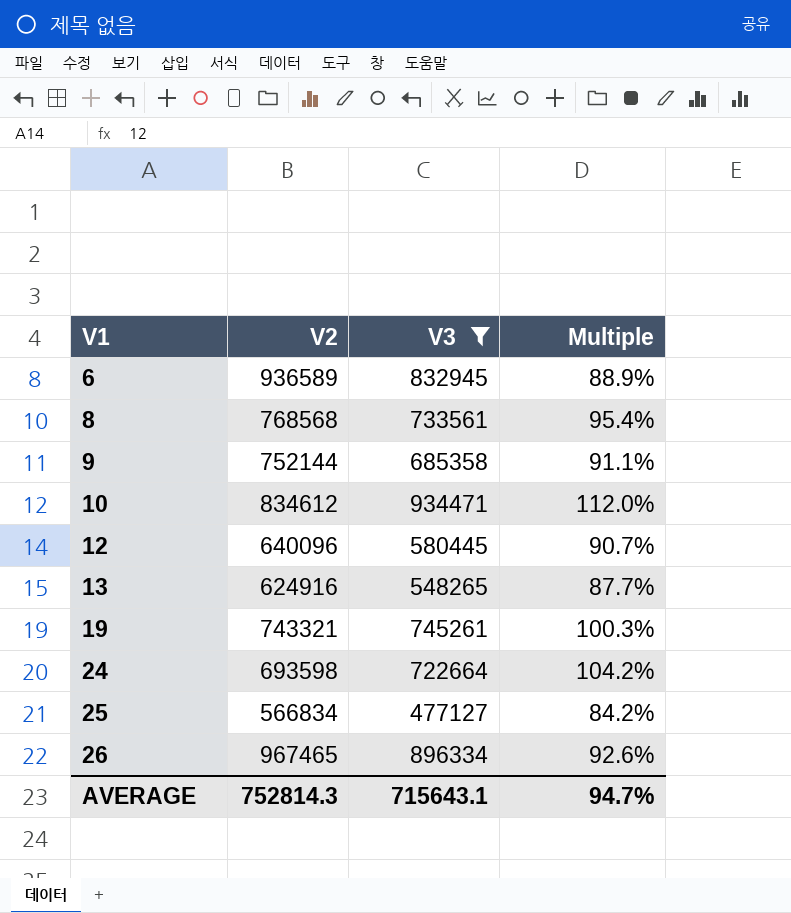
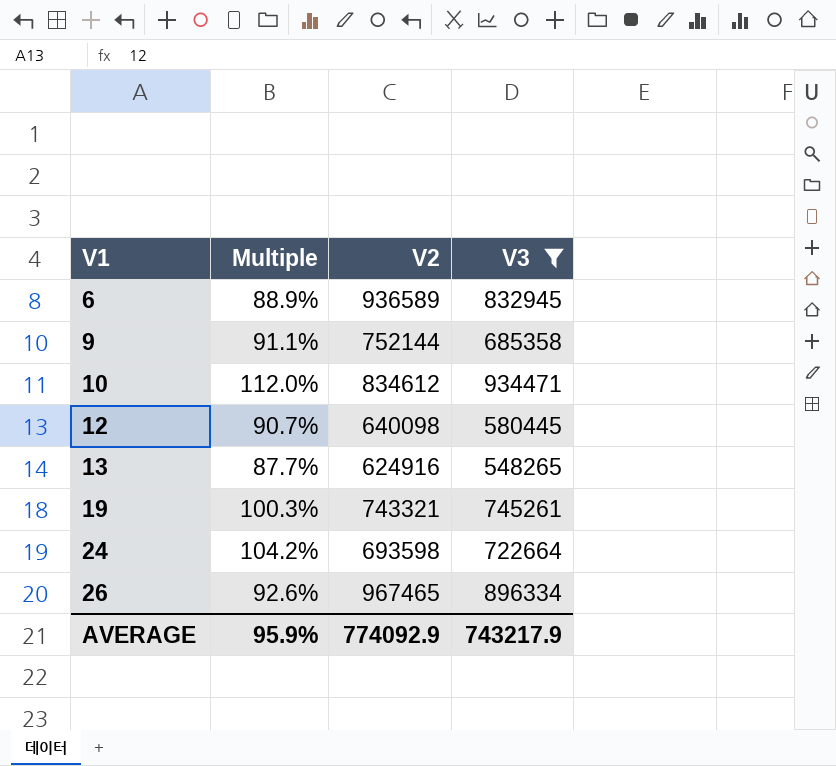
column Multiple | position: 4 -> 2
row 8: 768568 | 733561 | 95.4% -> none
row 25: 566834 | 477127 | 84.2% -> none
12 | V2: 640096 -> 640098
AVERAGE | Multiple: 94.7% -> 95.9%
AVERAGE | V2: 752814.3 -> 774092.9
AVERAGE | V3: 715643.1 -> 743217.9

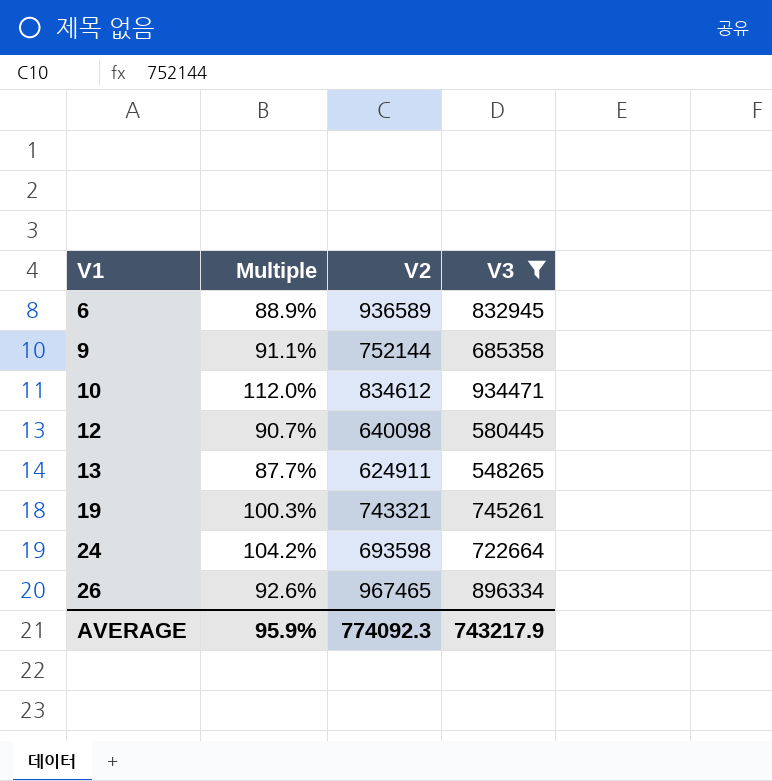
13 | V2: 624916 -> 624911
AVERAGE | V2: 774092.9 -> 774092.3

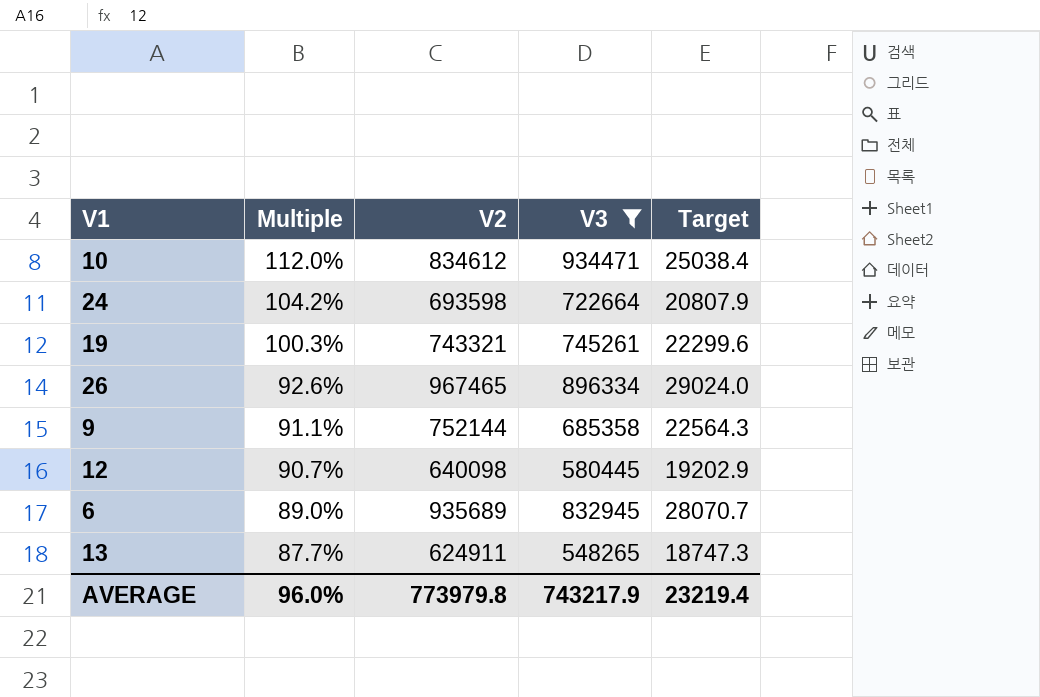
row order: V1 ascending -> Multiple descending
column Target | formula: none -> [V2] * 0.03
6 | Multiple: 88.9% -> 89.0%
6 | V2: 936589 -> 935689
AVERAGE | Multiple: 95.9% -> 96.0%
AVERAGE | V2: 774092.3 -> 773979.8

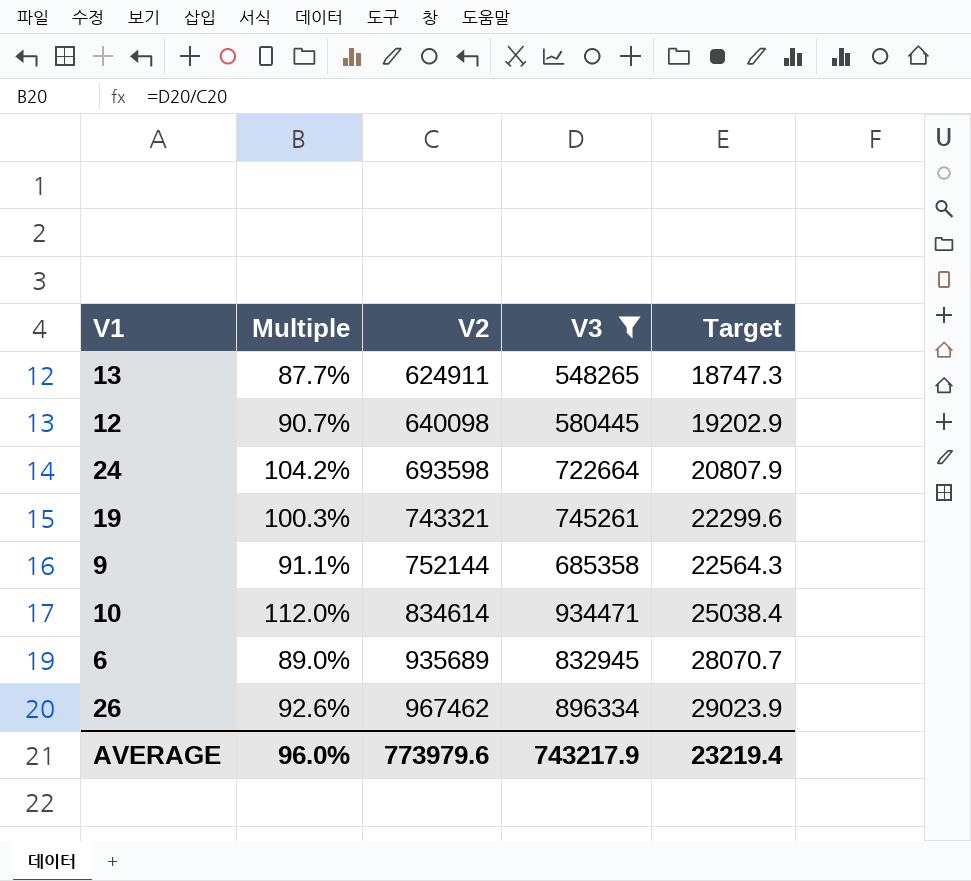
row order: Multiple descending -> V2 ascending
10 | V2: 834612 -> 834614
26 | V2: 967465 -> 967462
26 | Target: 29024.0 -> 29023.9
AVERAGE | V2: 773979.8 -> 773979.6

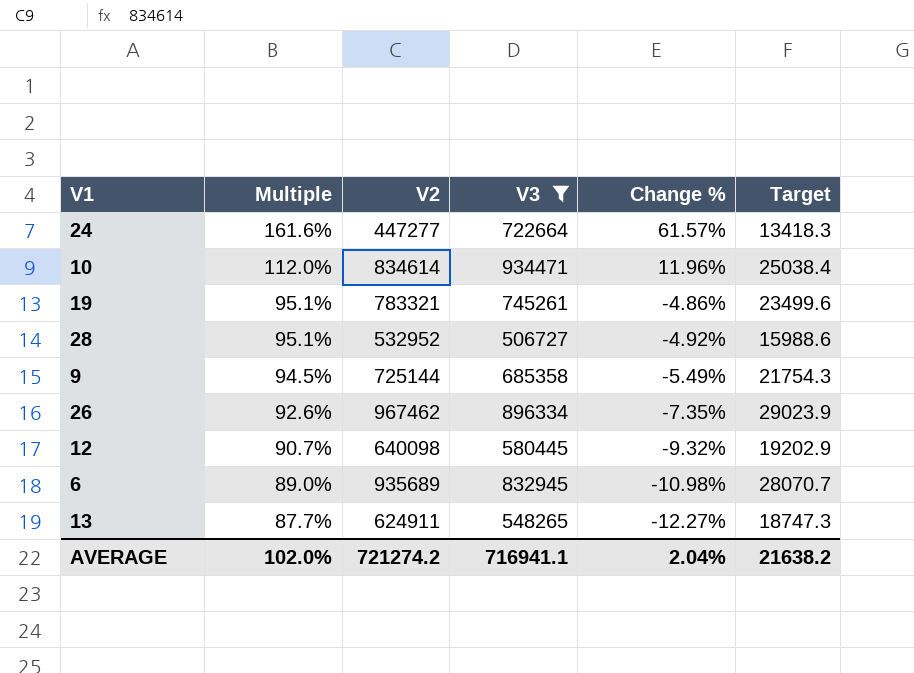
row order: V2 ascending -> Multiple descending
column Change % | formula: none -> ([V3] - [V2]) / [V2]
24 | Multiple: 104.2% -> 161.6%
24 | V2: 693598 -> 447277
24 | Target: 20807.9 -> 13418.3
19 | Multiple: 100.3% -> 95.1%
19 | V2: 743321 -> 783321
19 | Target: 22299.6 -> 23499.6
row 28: none -> 95.1% | 532952 | 506727 | -4.92% | 15988.6
9 | Multiple: 91.1% -> 94.5%
9 | V2: 752144 -> 725144
9 | Target: 22564.3 -> 21754.3
AVERAGE | Multiple: 96.0% -> 102.0%
AVERAGE | V2: 773979.6 -> 721274.2
AVERAGE | V3: 743217.9 -> 716941.1
AVERAGE | Target: 23219.4 -> 21638.2

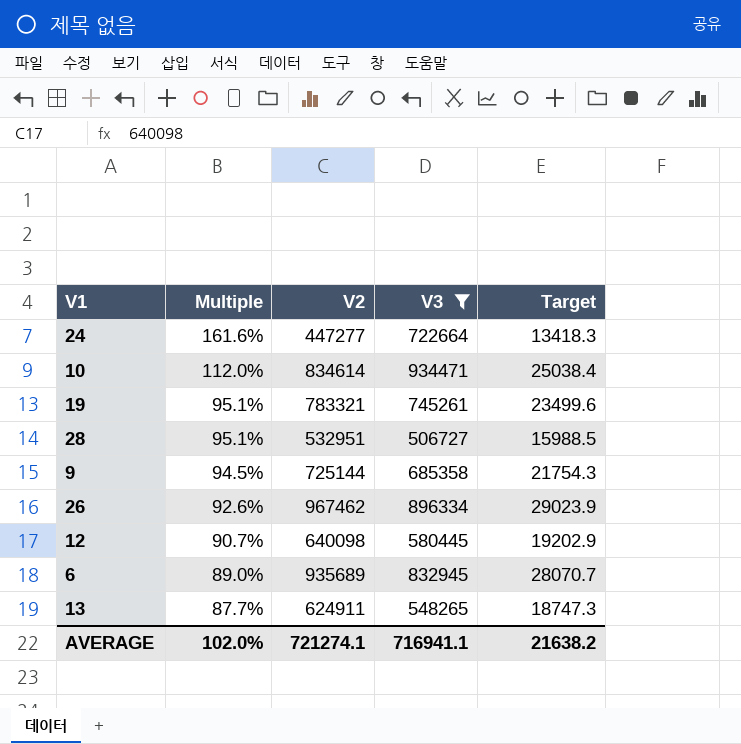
column Change % | formula: ([V3] - [V2]) / [V2] -> none
28 | V2: 532952 -> 532951
28 | Target: 15988.6 -> 15988.5
AVERAGE | V2: 721274.2 -> 721274.1

